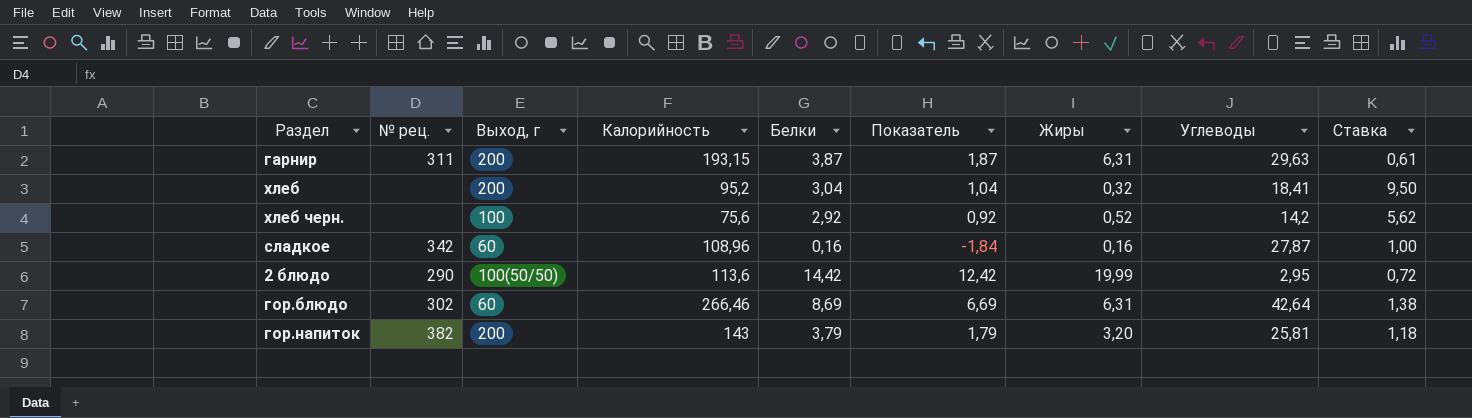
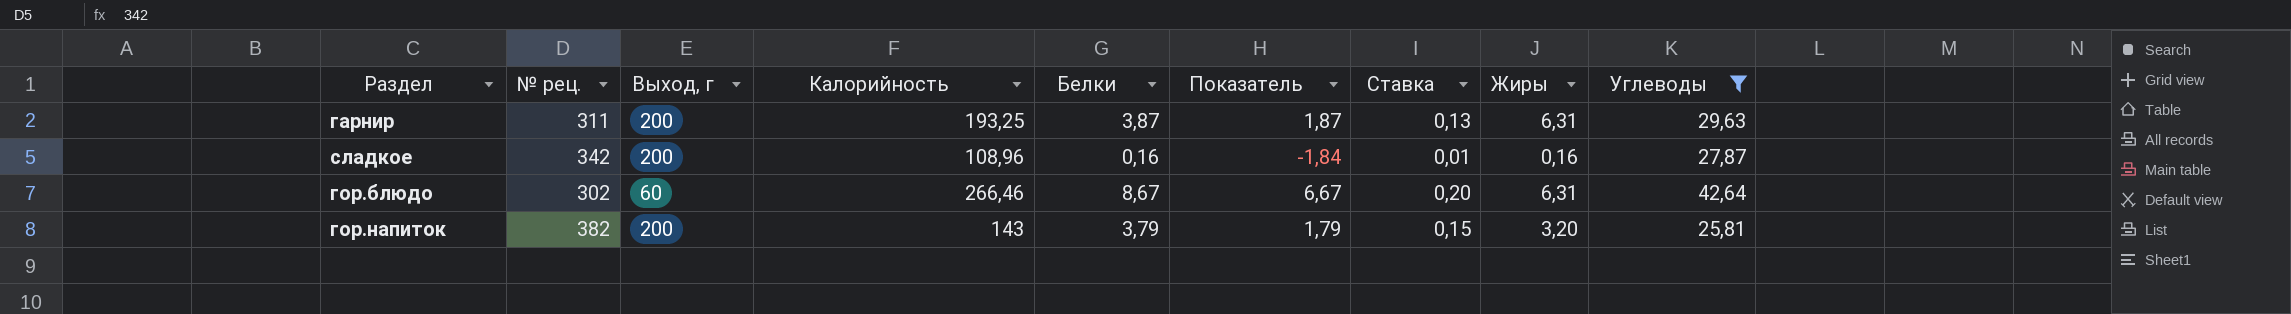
filter: none -> Углеводы >= 25,81
column Ставка | formula: [Белки] / [Жиры] -> [Белки] / [Углеводы]
column Ставка | position: 9 -> 7
гарнир | Калорийность: 193,15 -> 193,25
сладкое | Выход, г: 60 -> 200
гор.блюдо | Белки: 8,69 -> 8,67
гор.блюдо | Показатель: 6,69 -> 6,67

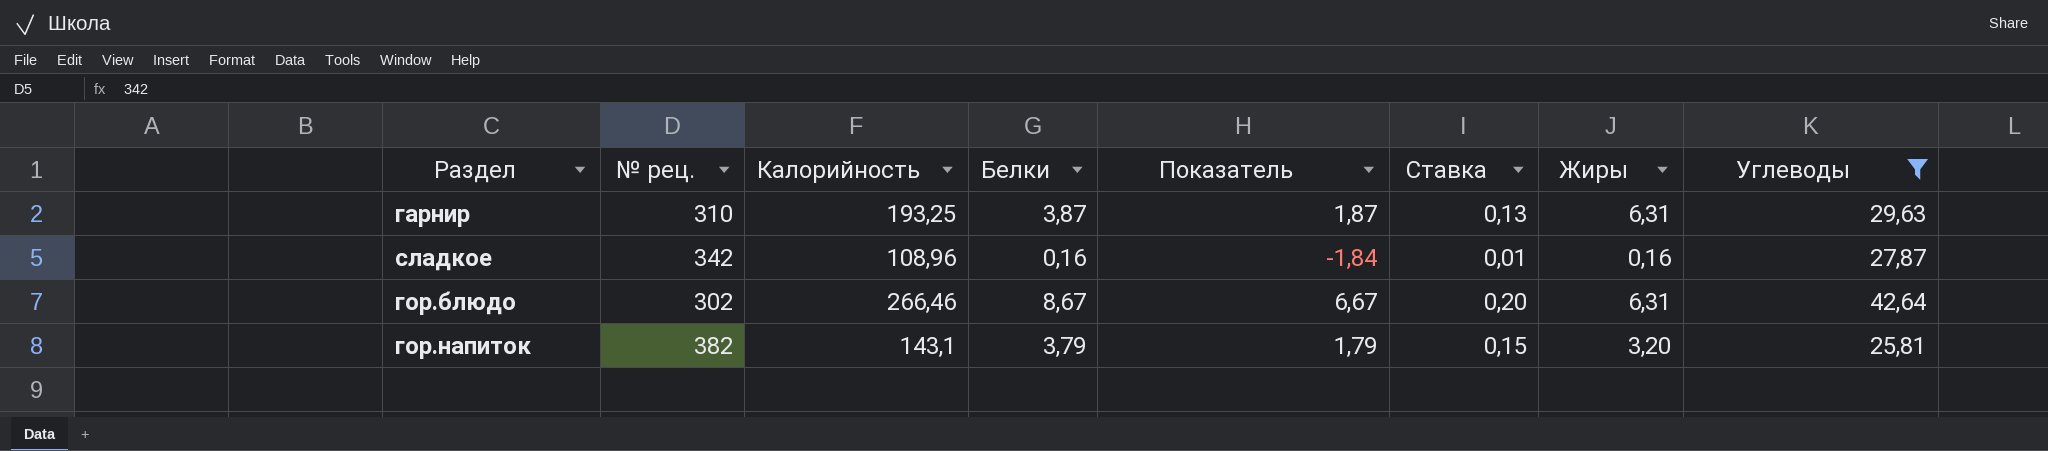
column Выход, г | position: 3 -> none
гарнир | № рец.: 311 -> 310
гор.напиток | Калорийность: 143 -> 143,1

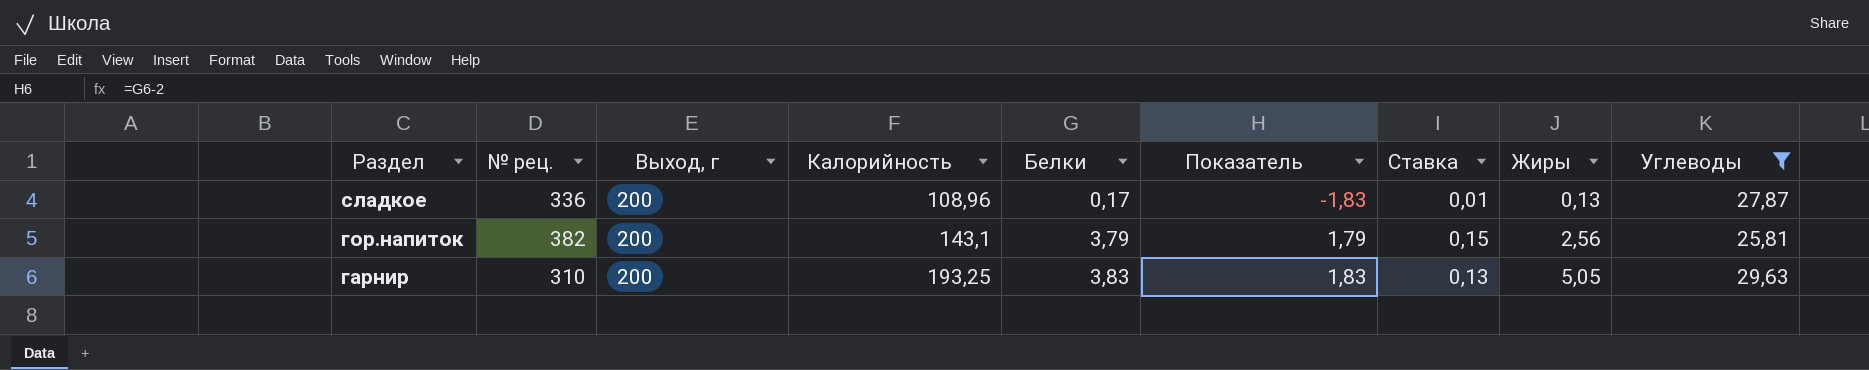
row order: none -> Раздел descending
column Выход, г | position: none -> 3
row гор.блюдо: 302 | 266,46 | 8,67 | 6,67 | 0,20 | 6,31 | 42,64 -> none
сладкое | № рец.: 342 -> 336
сладкое | Белки: 0,16 -> 0,17
сладкое | Показатель: -1,84 -> -1,83
сладкое | Жиры: 0,16 -> 0,13
гор.напиток | Жиры: 3,20 -> 2,56
гарнир | Белки: 3,87 -> 3,83
гарнир | Показатель: 1,87 -> 1,83
гарнир | Жиры: 6,31 -> 5,05

